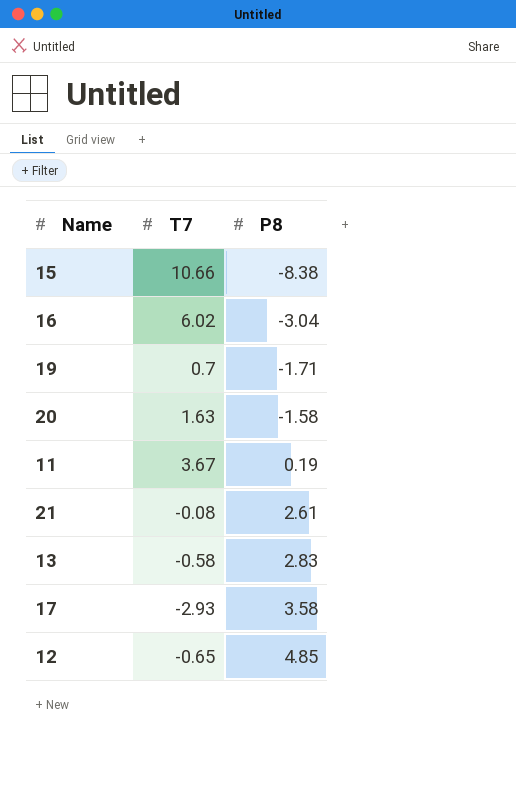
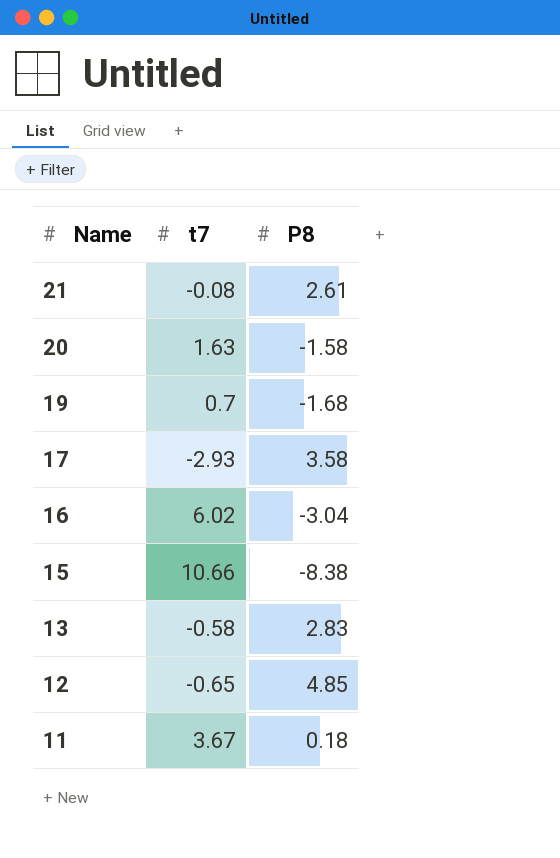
row order: P8 ascending -> Name descending
column name: T7 -> t7
19 | P8: -1.71 -> -1.68
11 | P8: 0.19 -> 0.18

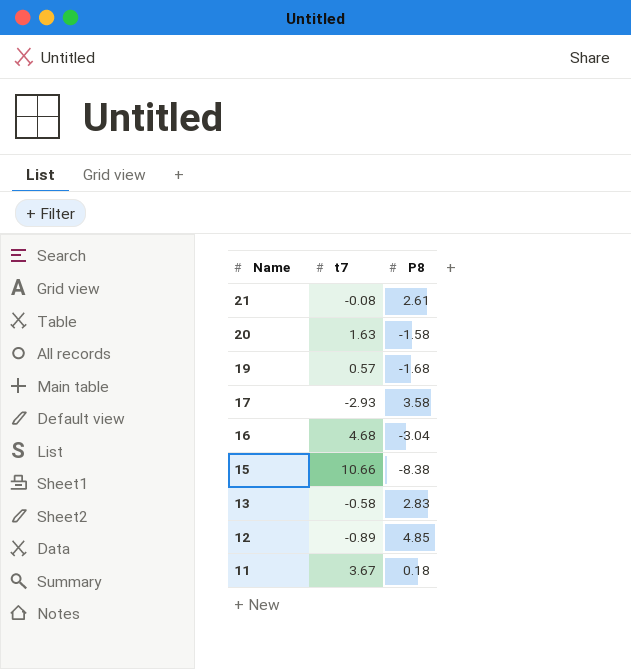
19 | t7: 0.7 -> 0.57
16 | t7: 6.02 -> 4.68
12 | t7: -0.65 -> -0.89

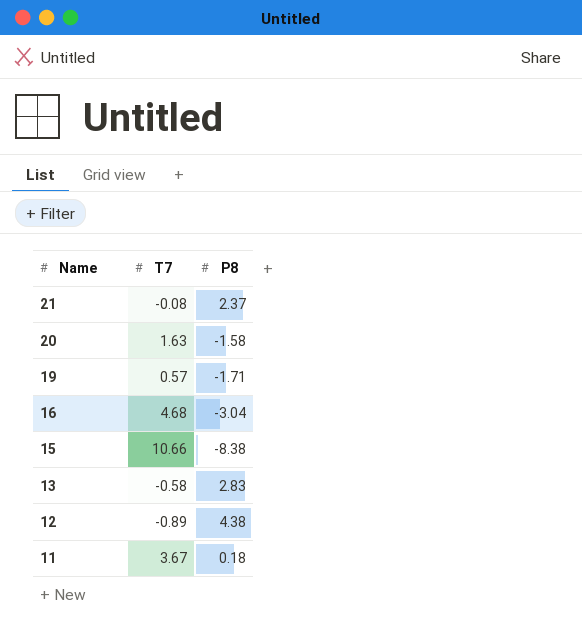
column name: t7 -> T7
row 17: -2.93 | 3.58 -> none
21 | P8: 2.61 -> 2.37
19 | P8: -1.68 -> -1.71
12 | P8: 4.85 -> 4.38

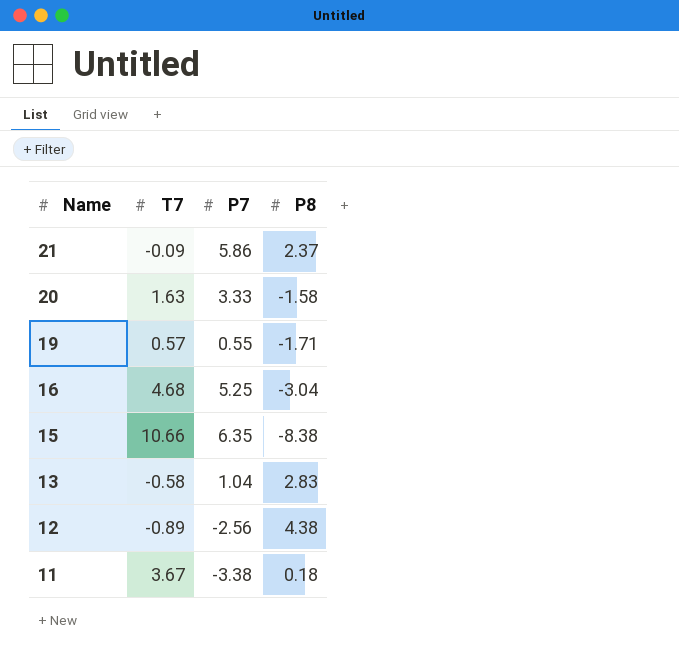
column P7 | position: none -> 3
21 | T7: -0.08 -> -0.09

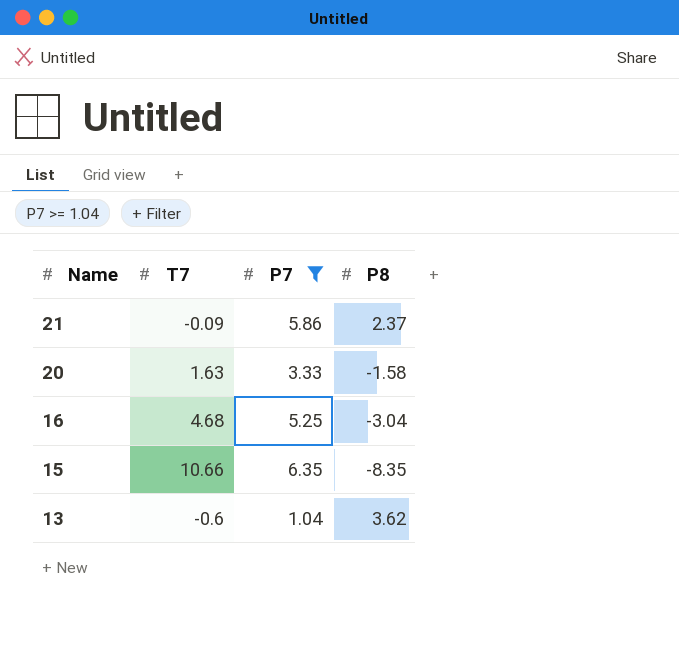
filter: none -> P7 >= 1.04
15 | P8: -8.38 -> -8.35
13 | T7: -0.58 -> -0.6
13 | P8: 2.83 -> 3.62

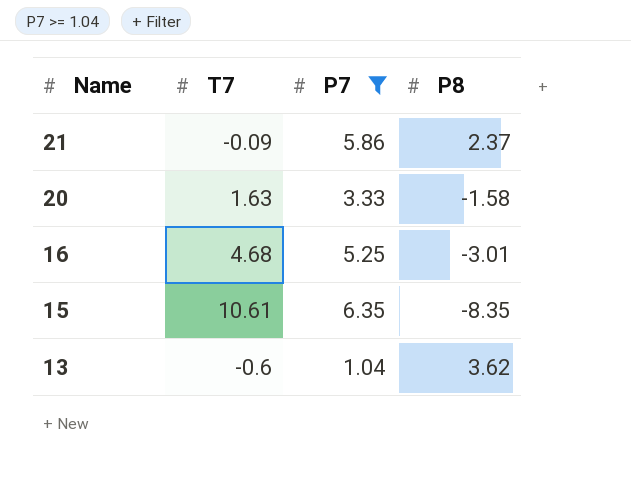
16 | P8: -3.04 -> -3.01
15 | T7: 10.66 -> 10.61

